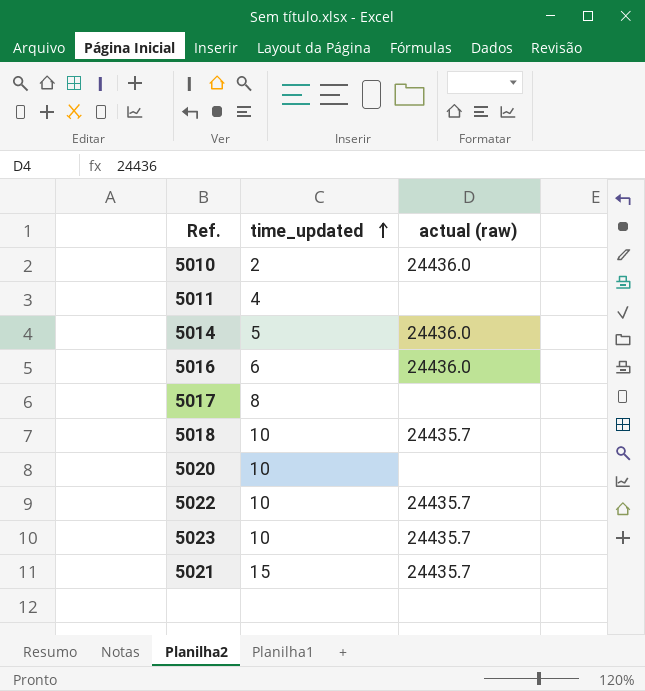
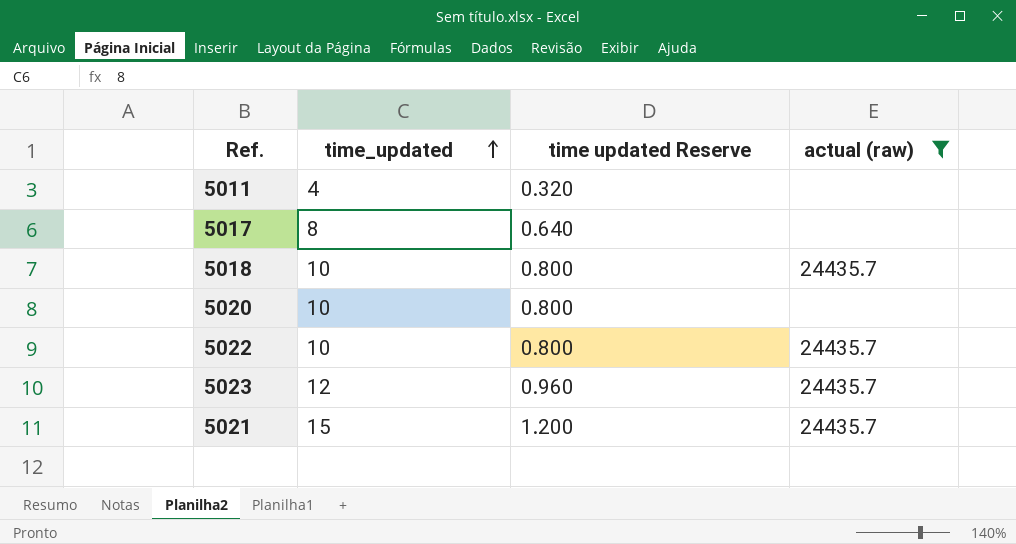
filter: none -> actual (raw) != 24436.0
column time updated Reserve | formula: none -> [time_updated] * 0.08
5023 | time_updated: 10 -> 12

